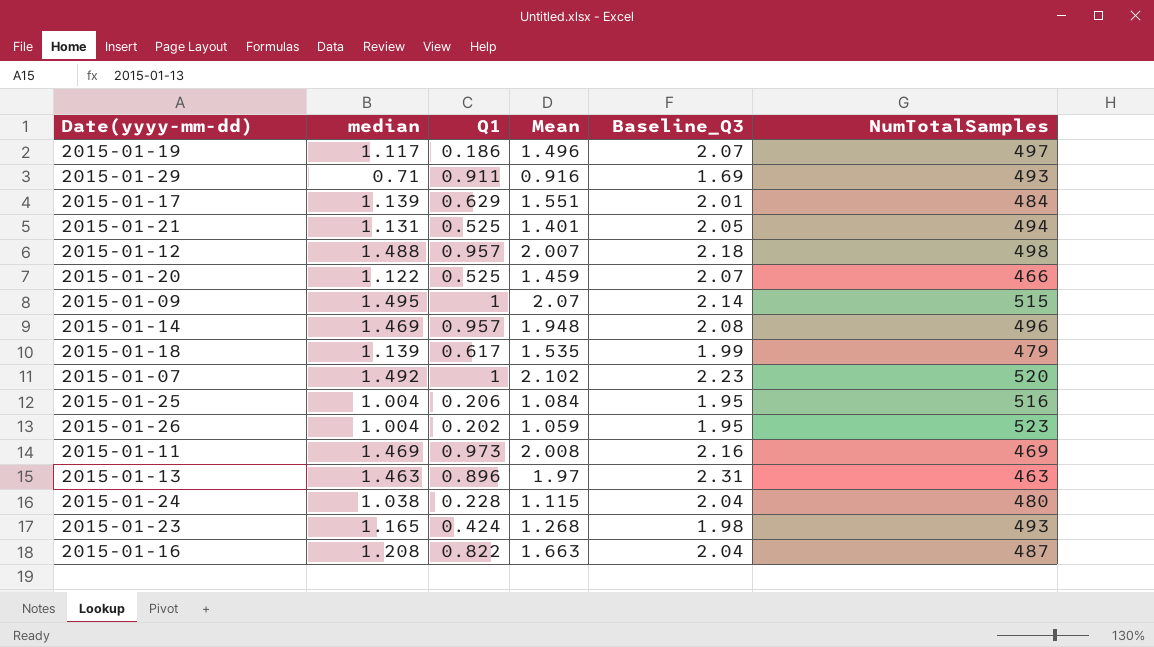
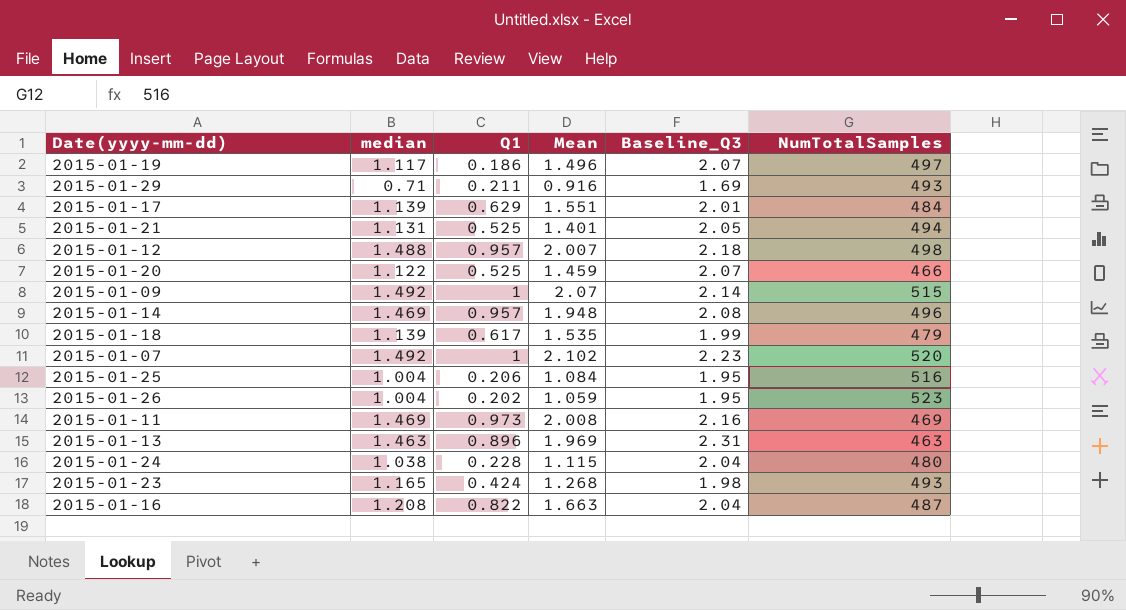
2015-01-29 | Q1: 0.911 -> 0.211
2015-01-09 | median: 1.495 -> 1.492
2015-01-13 | Mean: 1.97 -> 1.969

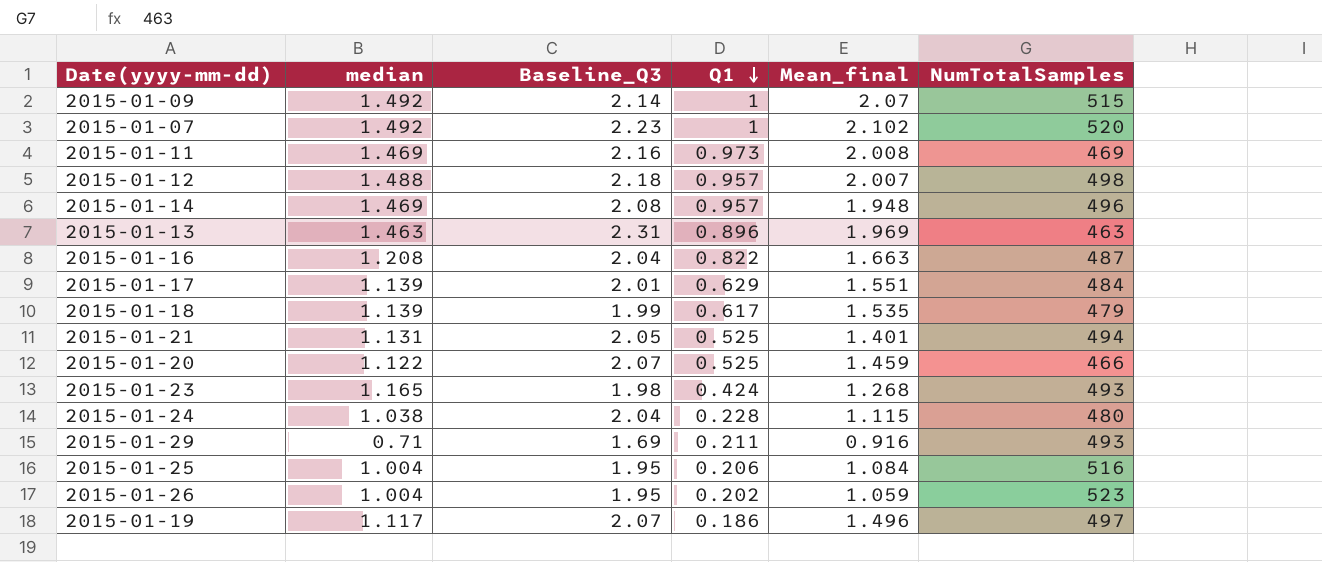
row order: none -> Q1 descending
column Baseline_Q3 | position: 5 -> 3
column name: Mean -> Mean_final

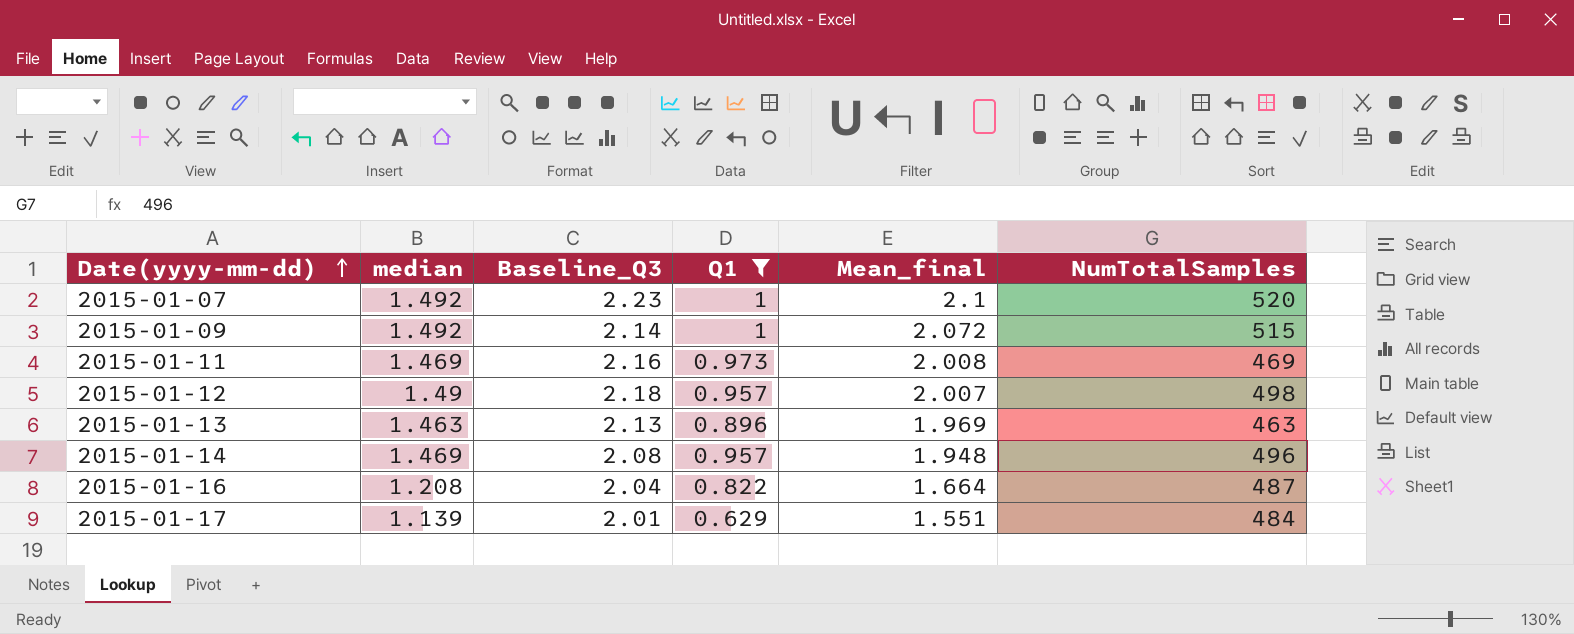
filter: none -> Q1 >= 0.629
row order: Q1 descending -> Date(yyyy-mm-dd) ascending
2015-01-07 | Mean_final: 2.102 -> 2.1
2015-01-09 | Mean_final: 2.07 -> 2.072
2015-01-12 | median: 1.488 -> 1.49
2015-01-13 | Baseline_Q3: 2.31 -> 2.13
2015-01-16 | Mean_final: 1.663 -> 1.664

